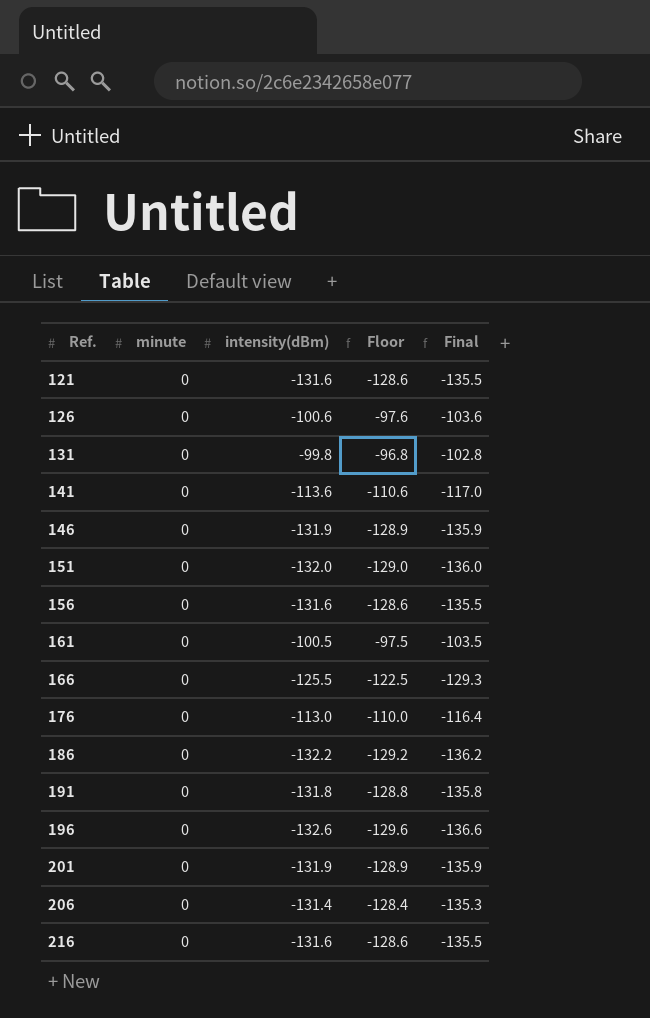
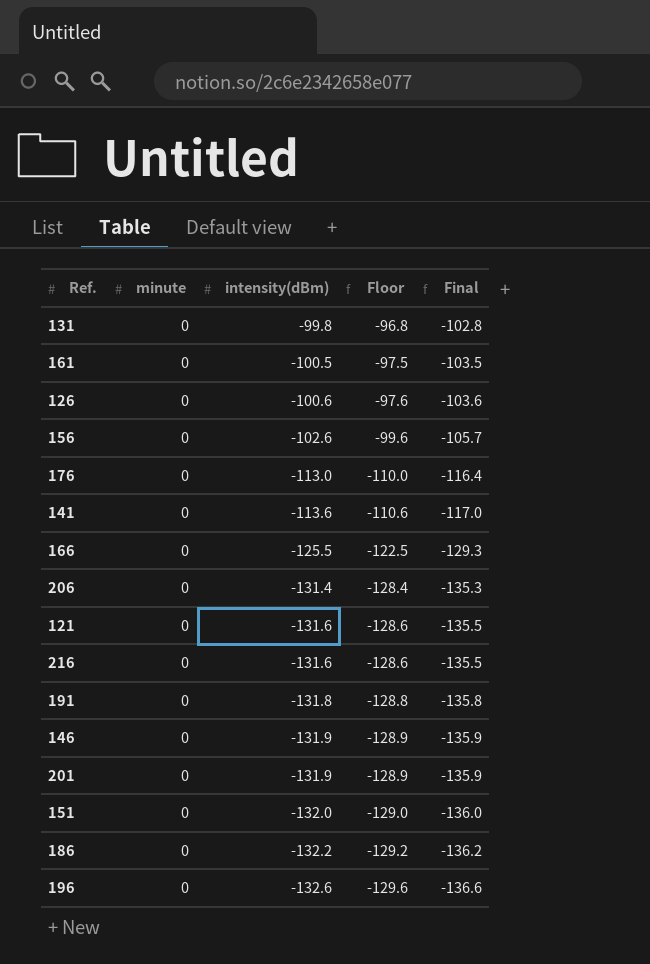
row order: Ref. ascending -> intensity(dBm) descending
156 | intensity(dBm): -131.6 -> -102.6
156 | Floor: -128.6 -> -99.6
156 | Final: -135.5 -> -105.7

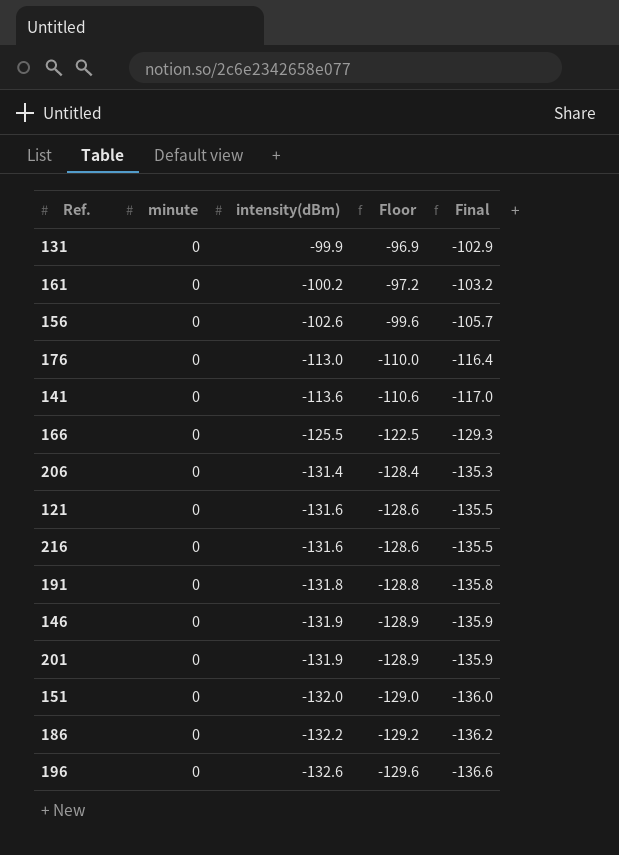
row 126: 0 | -100.6 | -97.6 | -103.6 -> none
131 | intensity(dBm): -99.8 -> -99.9
131 | Floor: -96.8 -> -96.9
131 | Final: -102.8 -> -102.9
161 | intensity(dBm): -100.5 -> -100.2
161 | Floor: -97.5 -> -97.2
161 | Final: -103.5 -> -103.2

